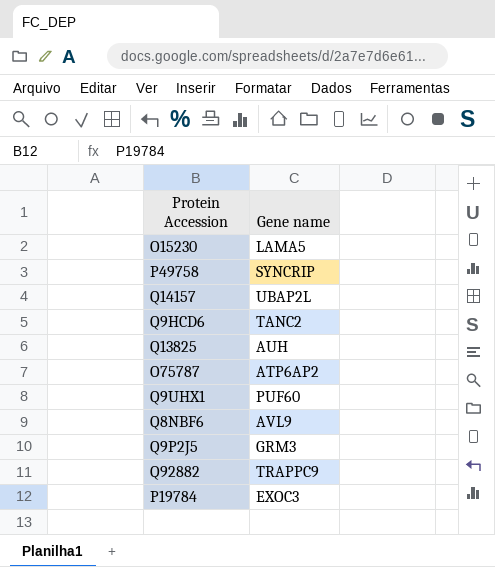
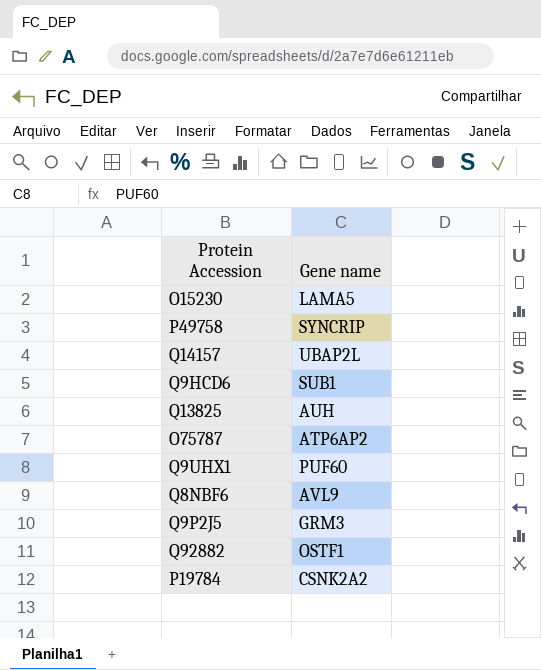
Q9HCD6 | Gene name: TANC2 -> SUB1
Q92882 | Gene name: TRAPPC9 -> OSTF1
P19784 | Gene name: EXOC3 -> CSNK2A2

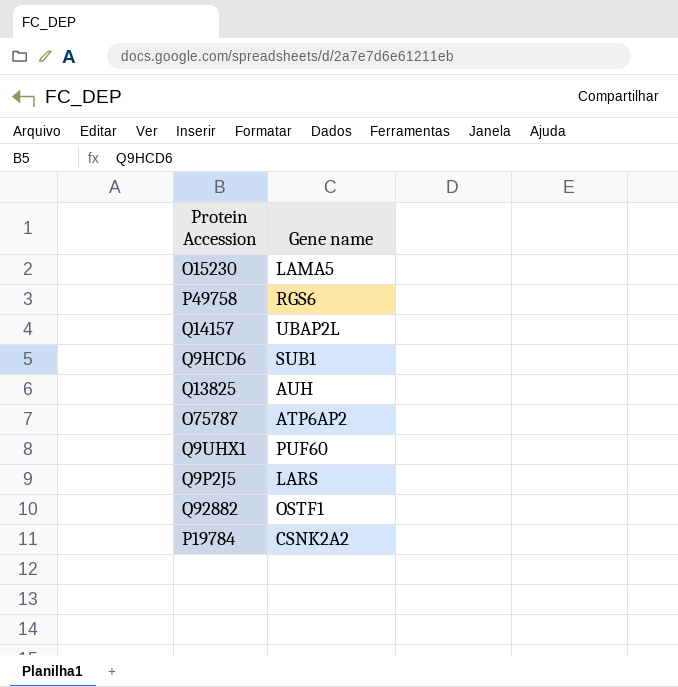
row Q8NBF6: AVL9 -> none
P49758 | Gene name: SYNCRIP -> RGS6
Q9P2J5 | Gene name: GRM3 -> LARS

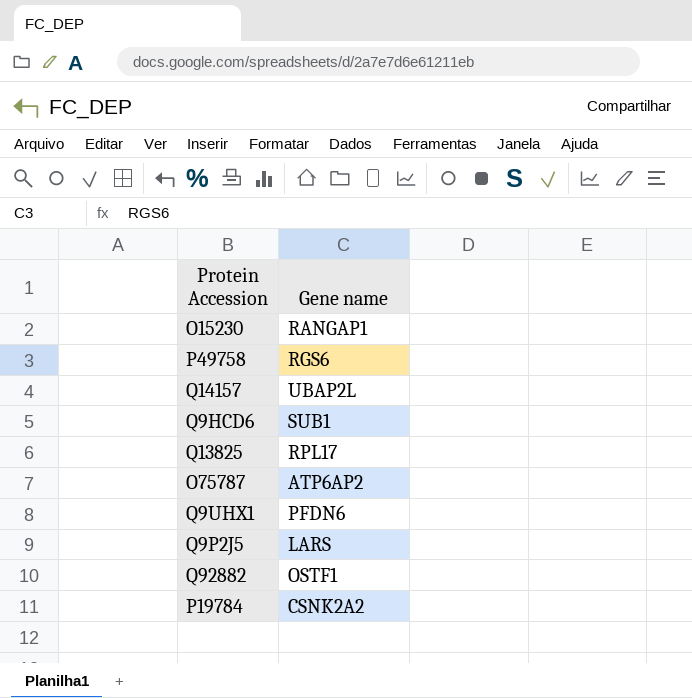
O15230 | Gene name: LAMA5 -> RANGAP1
Q13825 | Gene name: AUH -> RPL17
Q9UHX1 | Gene name: PUF60 -> PFDN6

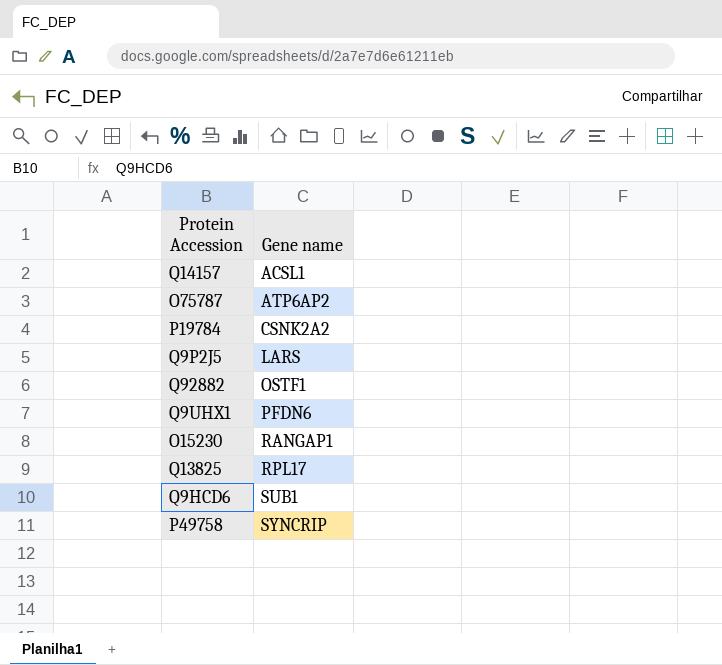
row order: none -> Gene name ascending
Q14157 | Gene name: UBAP2L -> ACSL1
P49758 | Gene name: RGS6 -> SYNCRIP

